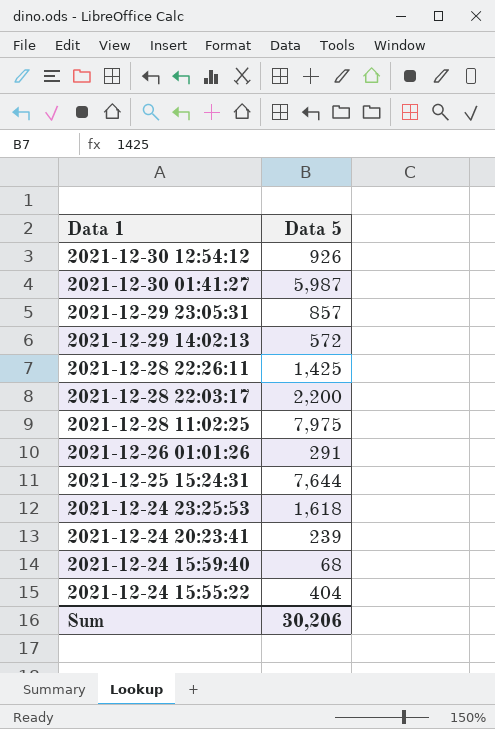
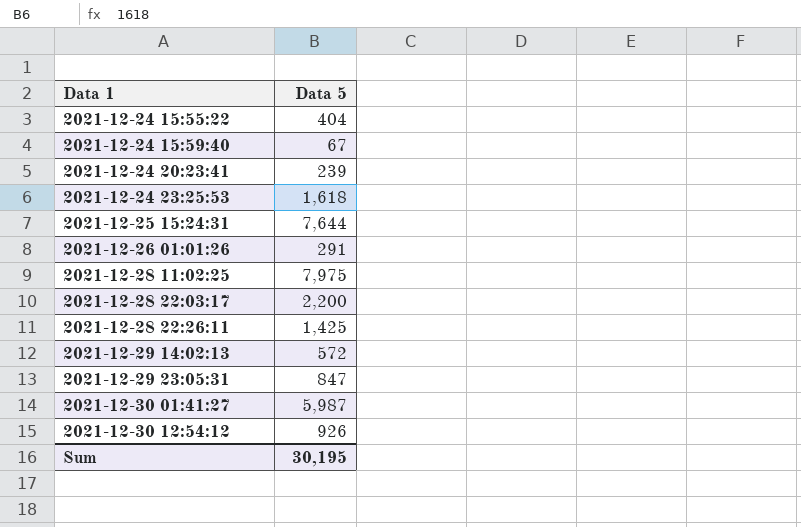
row order: Data 1 descending -> Data 1 ascending
2021-12-24 15:59:40 | Data 5: 68 -> 67
2021-12-29 23:05:31 | Data 5: 857 -> 847
Sum | Data 5: 30,206 -> 30,195

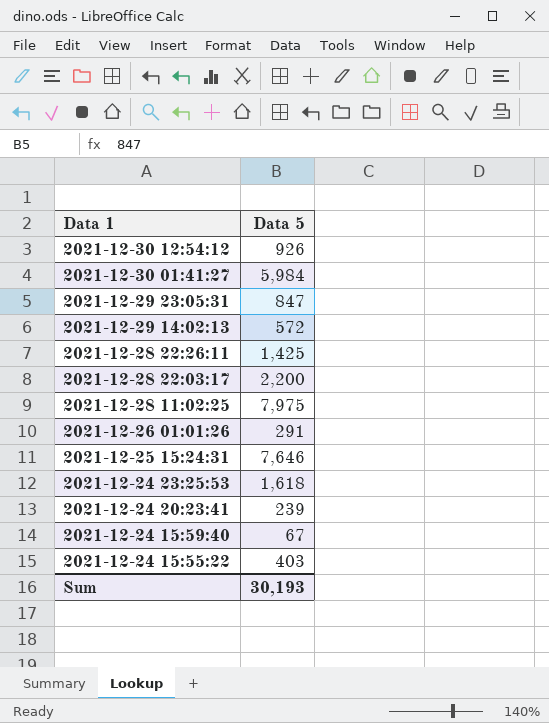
row order: Data 1 ascending -> Data 1 descending
2021-12-30 01:41:27 | Data 5: 5,987 -> 5,984
2021-12-25 15:24:31 | Data 5: 7,644 -> 7,646
2021-12-24 15:55:22 | Data 5: 404 -> 403
Sum | Data 5: 30,195 -> 30,193

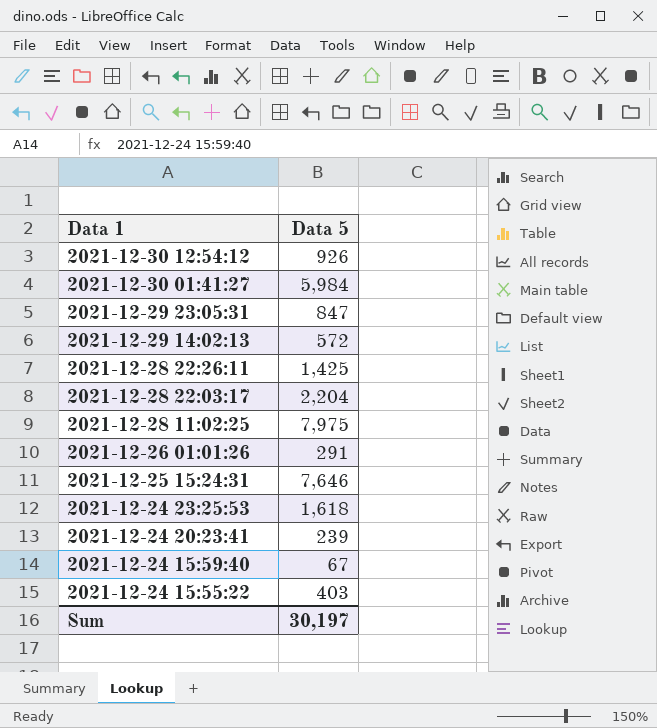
2021-12-28 22:03:17 | Data 5: 2,200 -> 2,204
Sum | Data 5: 30,193 -> 30,197

